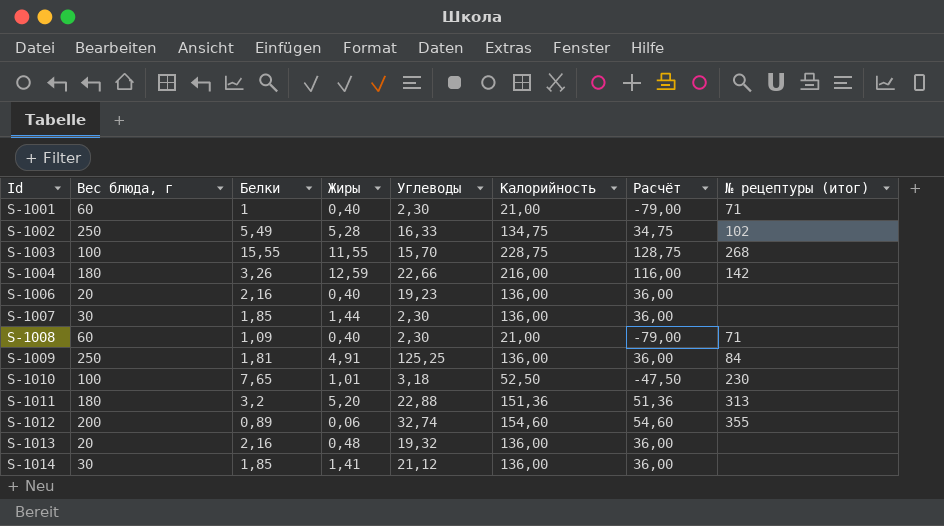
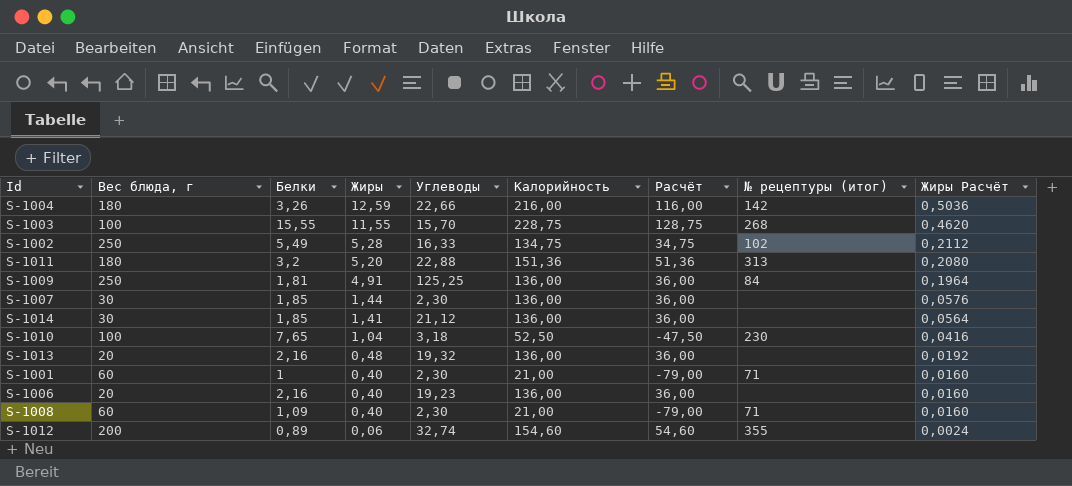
row order: Id ascending -> Жиры descending
column Жиры Расчёт | formula: none -> [Жиры] * 0,04
S-1010 | Жиры: 1,01 -> 1,04

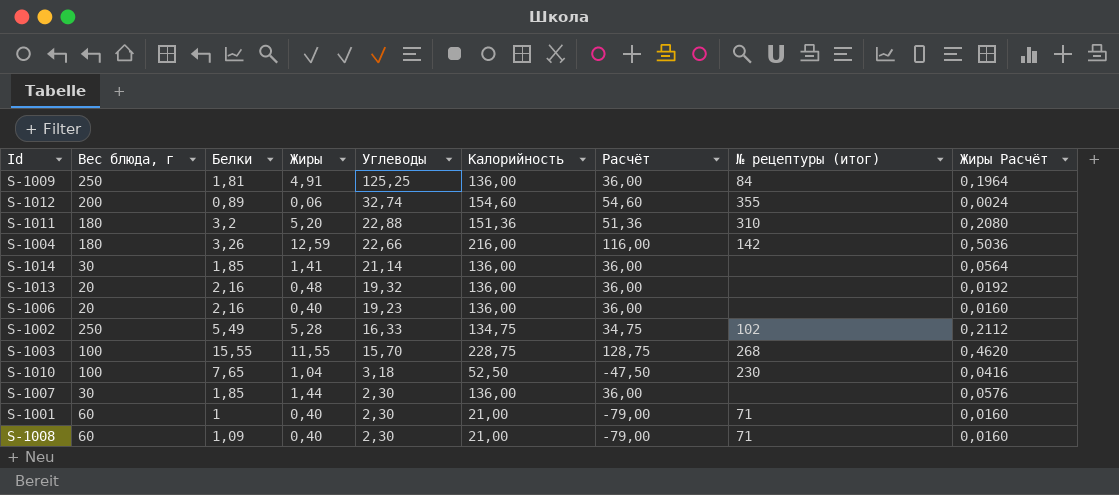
row order: Жиры descending -> Углеводы descending
S-1011 | № рецептуры (итог): 313 -> 310
S-1014 | Углеводы: 21,12 -> 21,14

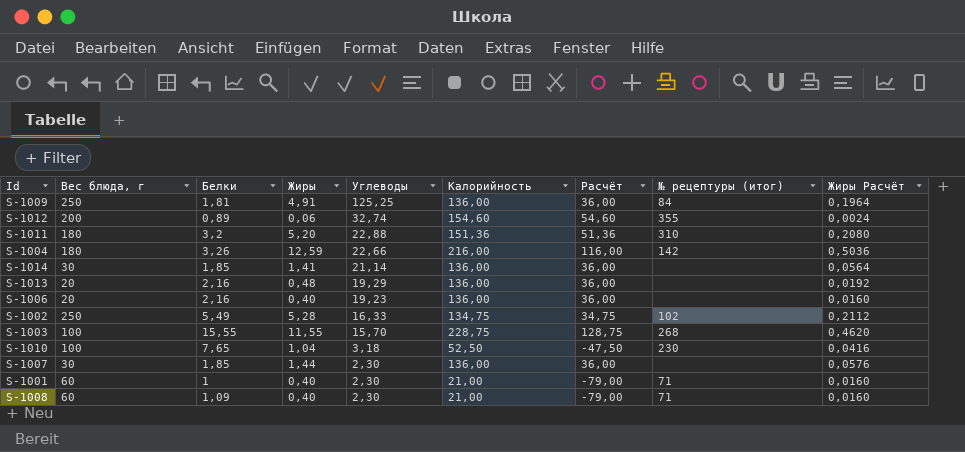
S-1013 | Углеводы: 19,32 -> 19,29

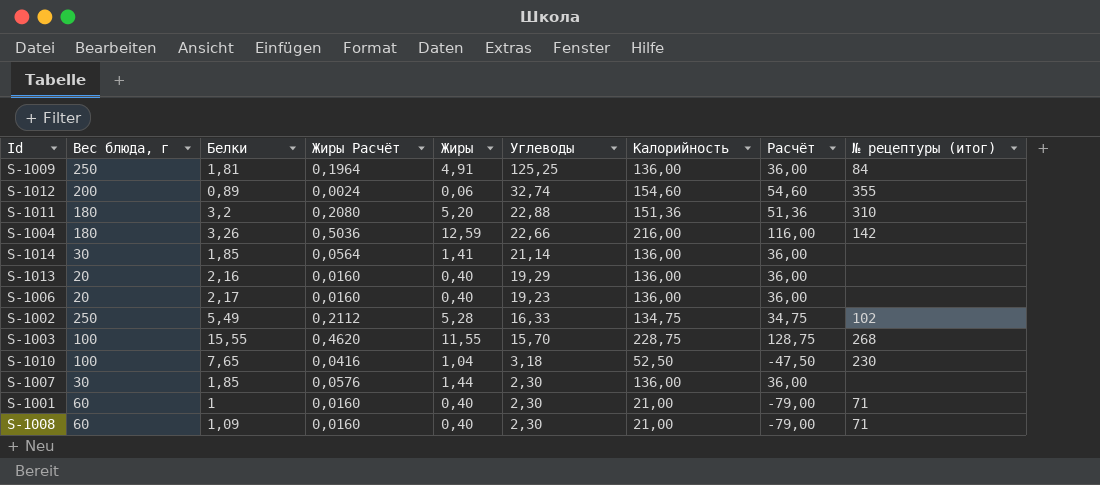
column Жиры Расчёт | position: 9 -> 4
S-1013 | Жиры Расчёт: 0,0192 -> 0,0160
S-1013 | Жиры: 0,48 -> 0,40
S-1006 | Белки: 2,16 -> 2,17

